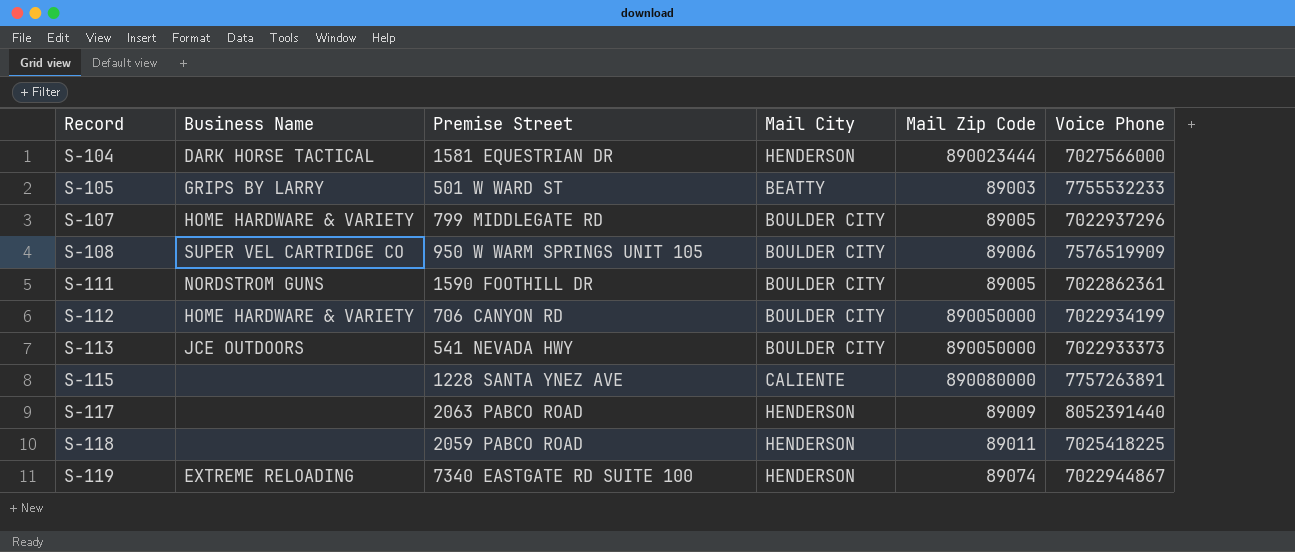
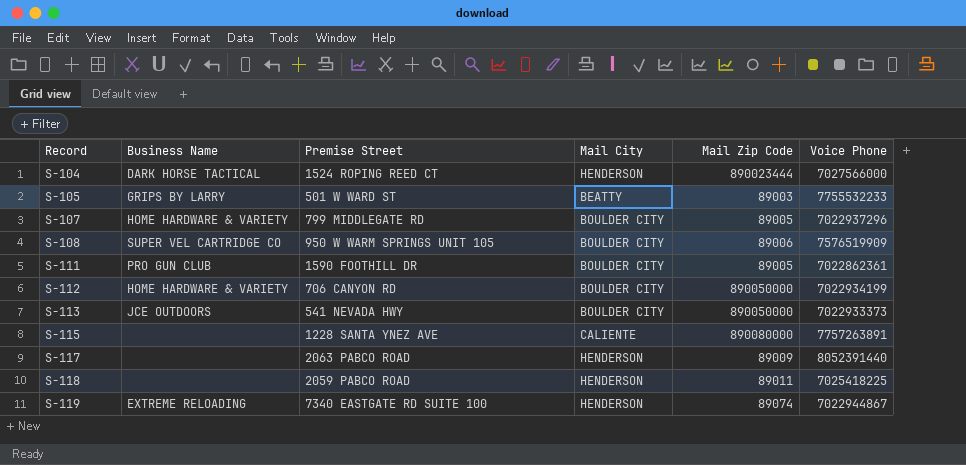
S-104 | Premise Street: 1581 EQUESTRIAN DR -> 1524 ROPING REED CT
S-111 | Business Name: NORDSTROM GUNS -> PRO GUN CLUB

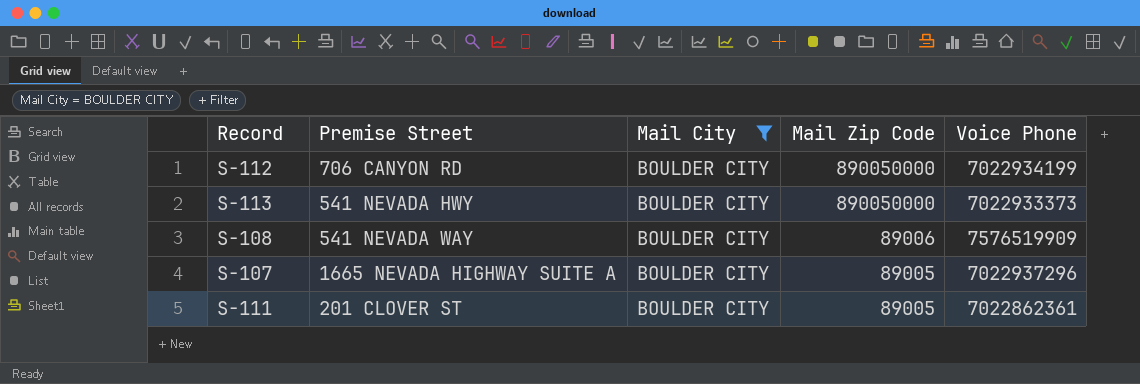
filter: none -> Mail City = BOULDER CITY
row order: Record ascending -> Mail Zip Code descending
column Business Name | position: 2 -> none
S-108 | Premise Street: 950 W WARM SPRINGS UNIT 105 -> 541 NEVADA WAY
S-107 | Premise Street: 799 MIDDLEGATE RD -> 1665 NEVADA HIGHWAY SUITE A
S-111 | Premise Street: 1590 FOOTHILL DR -> 201 CLOVER ST

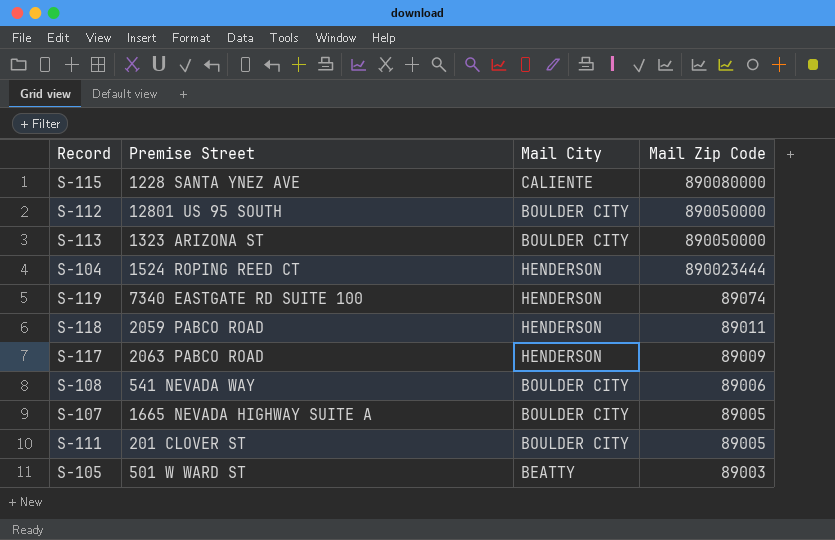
filter: Mail City = BOULDER CITY -> none
column Voice Phone | position: 5 -> none
S-112 | Premise Street: 706 CANYON RD -> 12801 US 95 SOUTH
S-113 | Premise Street: 541 NEVADA HWY -> 1323 ARIZONA ST

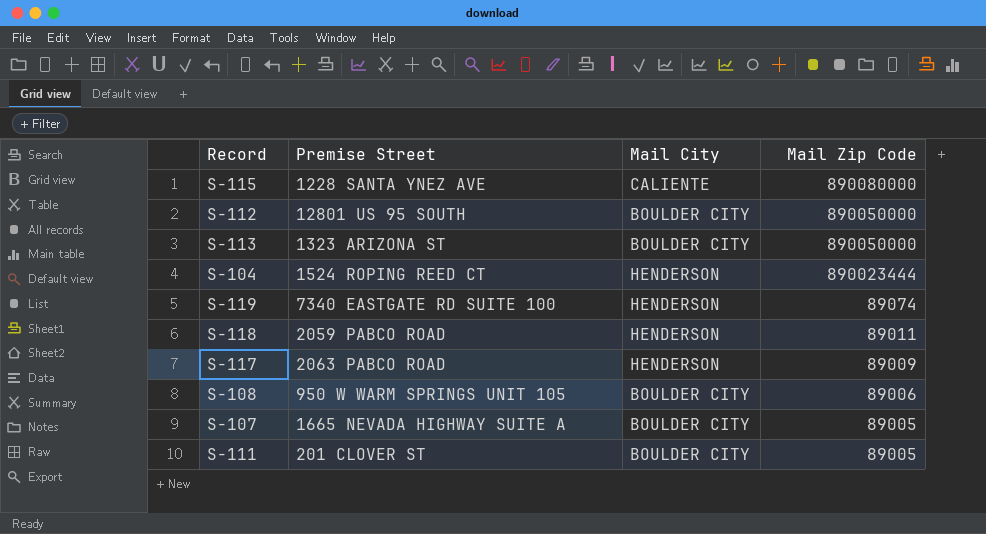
row S-105: 501 W WARD ST | BEATTY | 89003 -> none
S-108 | Premise Street: 541 NEVADA WAY -> 950 W WARM SPRINGS UNIT 105

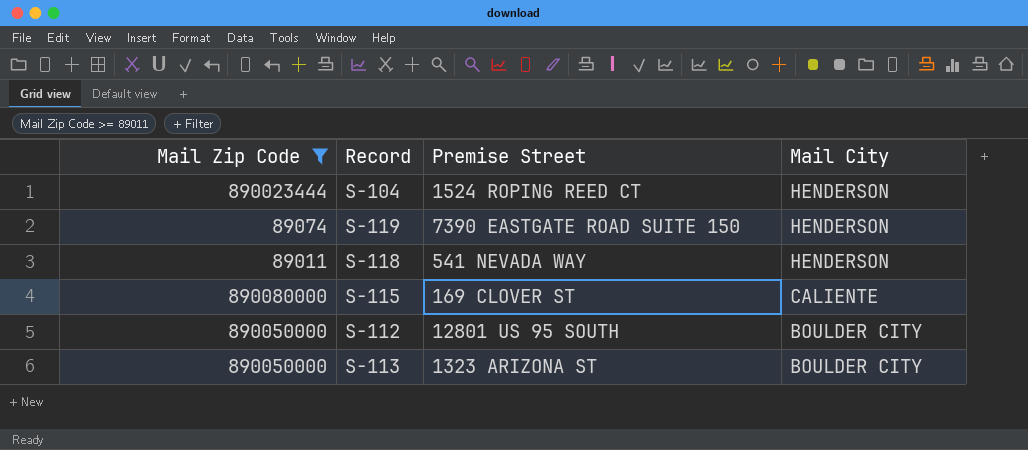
filter: none -> Mail Zip Code >= 89011
row order: Mail Zip Code descending -> Mail City descending
column Mail Zip Code | position: 4 -> 1
S-119 | Premise Street: 7340 EASTGATE RD SUITE 100 -> 7390 EASTGATE ROAD SUITE 150
S-118 | Premise Street: 2059 PABCO ROAD -> 541 NEVADA WAY
S-115 | Premise Street: 1228 SANTA YNEZ AVE -> 169 CLOVER ST

